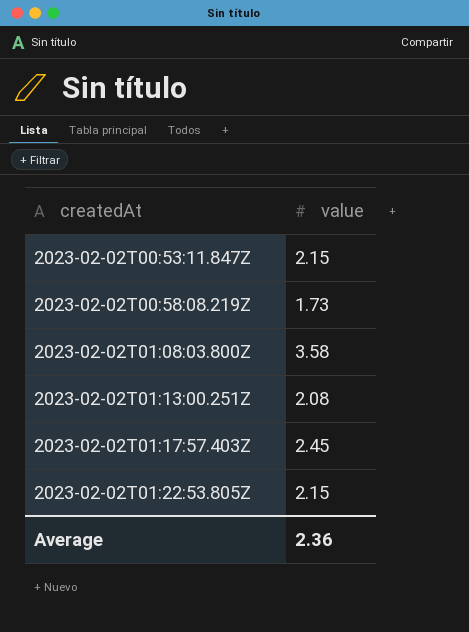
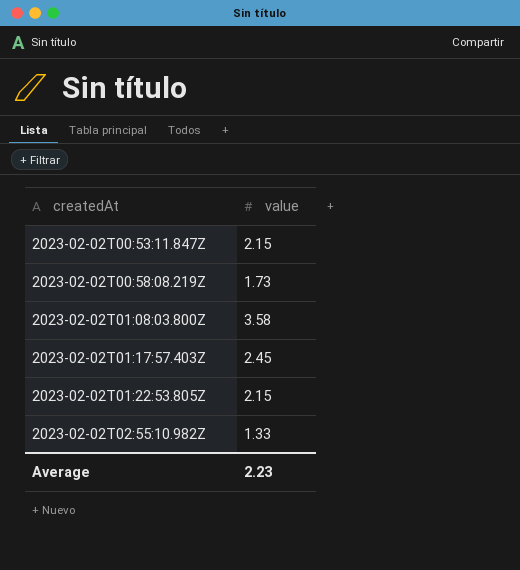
row 2023-02-02T01:13:00.251Z: 2.08 -> none
row 2023-02-02T02:55:10.982Z: none -> 1.33
Average | value: 2.36 -> 2.23

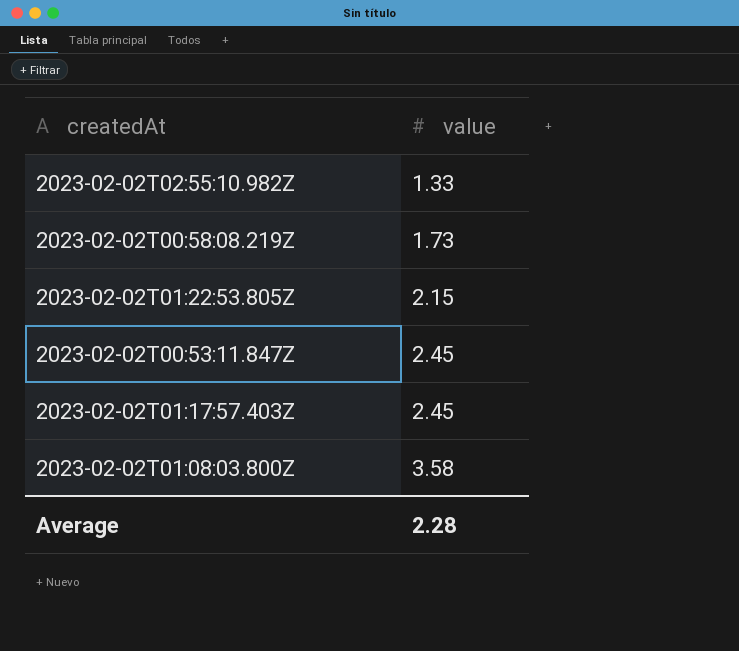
row order: createdAt ascending -> value ascending
2023-02-02T00:53:11.847Z | value: 2.15 -> 2.45
Average | value: 2.23 -> 2.28

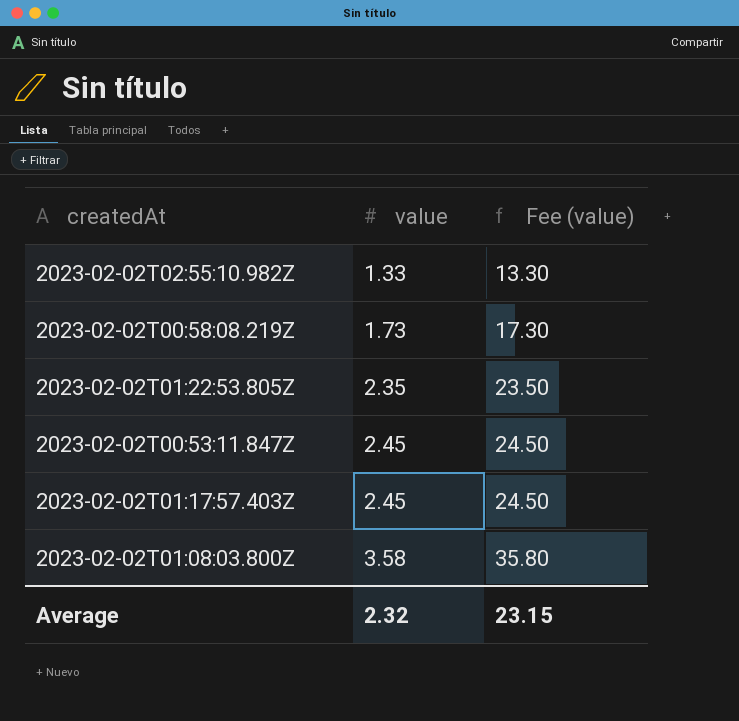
column Fee (value) | formula: none -> [value] * 10
2023-02-02T01:22:53.805Z | value: 2.15 -> 2.35
Average | value: 2.28 -> 2.32

